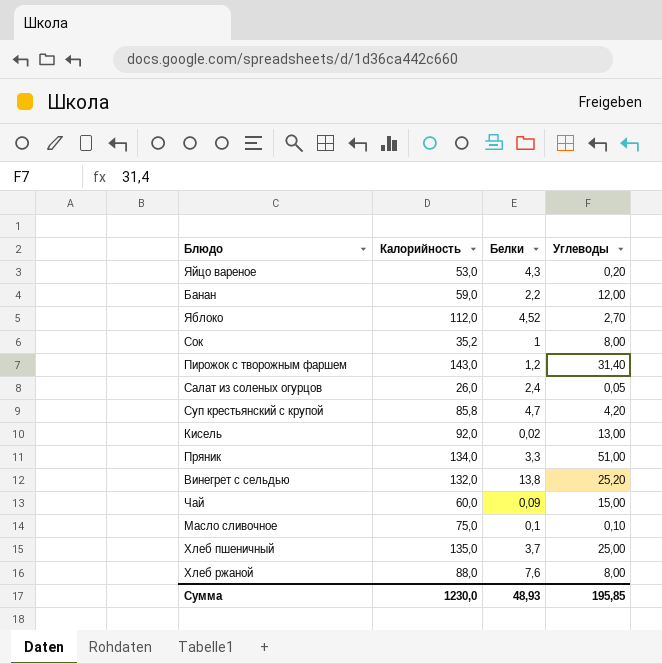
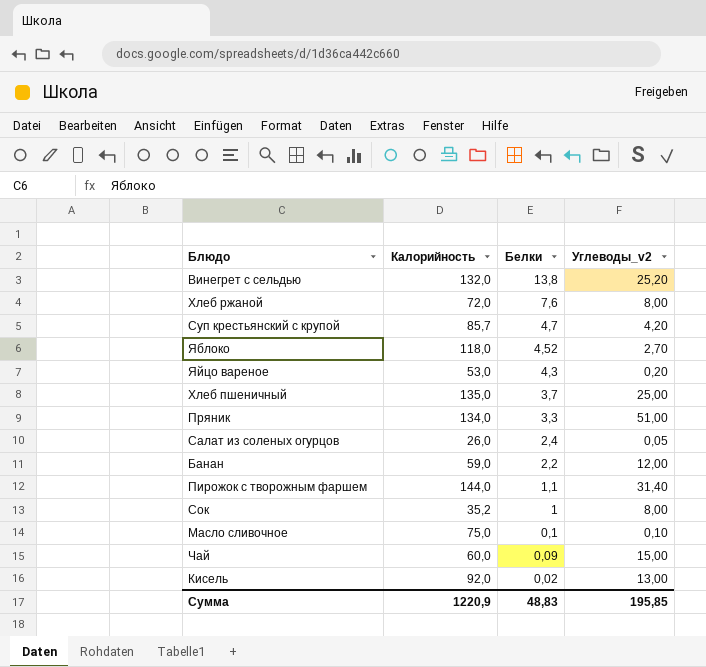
row order: none -> Белки descending
column name: Углеводы -> Углеводы_v2
Хлеб ржаной | Калорийность: 88,0 -> 72,0
Суп крестьянский с крупой | Калорийность: 85,8 -> 85,7
Яблоко | Калорийность: 112,0 -> 118,0
Пирожок с творожным фаршем | Калорийность: 143,0 -> 144,0
Пирожок с творожным фаршем | Белки: 1,2 -> 1,1
Сумма | Калорийность: 1230,0 -> 1220,9
Сумма | Белки: 48,93 -> 48,83

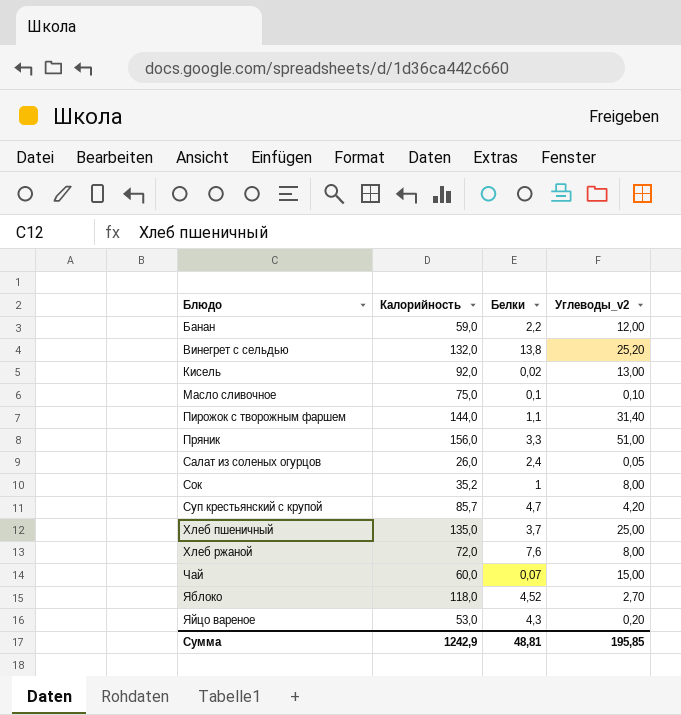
row order: Белки descending -> Блюдо ascending
Пряник | Калорийность: 134,0 -> 156,0
Чай | Белки: 0,09 -> 0,07
Сумма | Калорийность: 1220,9 -> 1242,9
Сумма | Белки: 48,83 -> 48,81

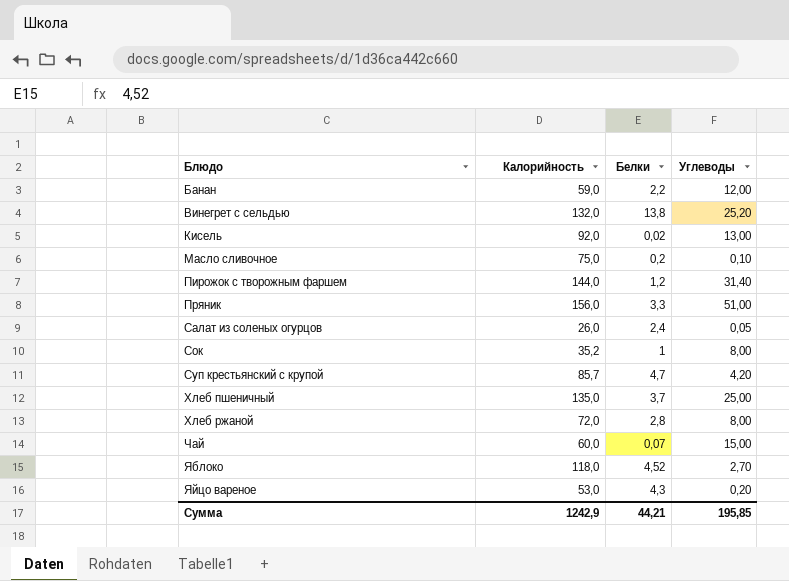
column name: Углеводы_v2 -> Углеводы
Масло сливочное | Белки: 0,1 -> 0,2
Пирожок с творожным фаршем | Белки: 1,1 -> 1,2
Хлеб ржаной | Белки: 7,6 -> 2,8
Сумма | Белки: 48,81 -> 44,21

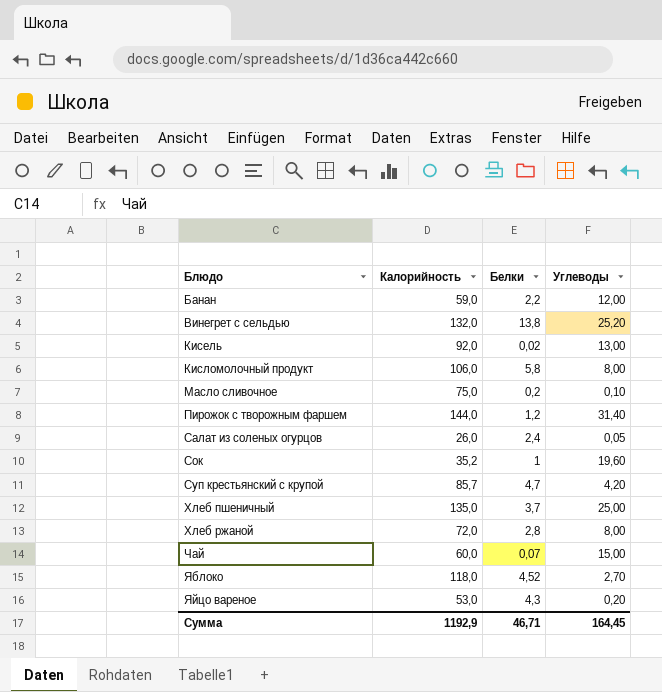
row Пряник: 156,0 | 3,3 | 51,00 -> none
row Кисломолочный продукт: none -> 106,0 | 5,8 | 8,00
Сок | Углеводы: 8,00 -> 19,60
Сумма | Калорийность: 1242,9 -> 1192,9
Сумма | Белки: 44,21 -> 46,71
Сумма | Углеводы: 195,85 -> 164,45

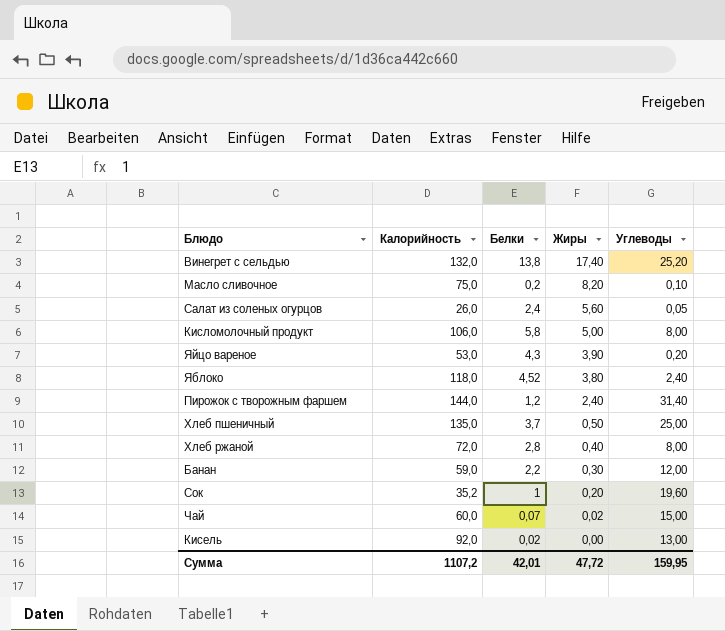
row order: Блюдо ascending -> Жиры descending
column Жиры | position: none -> 4
row Суп крестьянский с крупой: 85,7 | 4,7 | 4,20 -> none
Яблоко | Углеводы: 2,70 -> 2,40
Сумма | Калорийность: 1192,9 -> 1107,2
Сумма | Белки: 46,71 -> 42,01
Сумма | Углеводы: 164,45 -> 159,95

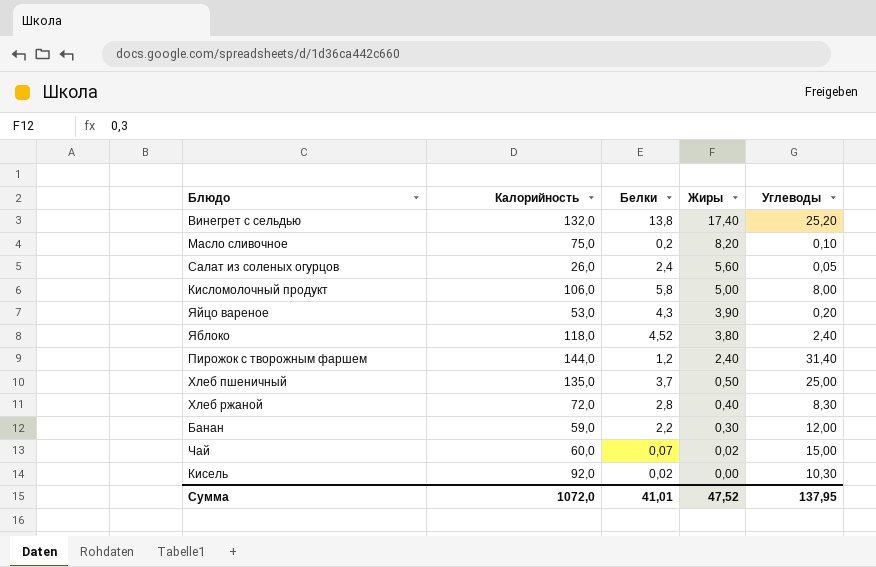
row Сок: 35,2 | 1 | 0,20 | 19,60 -> none
Хлеб ржаной | Углеводы: 8,00 -> 8,30
Кисель | Углеводы: 13,00 -> 10,30
Сумма | Калорийность: 1107,2 -> 1072,0
Сумма | Белки: 42,01 -> 41,01
Сумма | Жиры: 47,72 -> 47,52
Сумма | Углеводы: 159,95 -> 137,95

